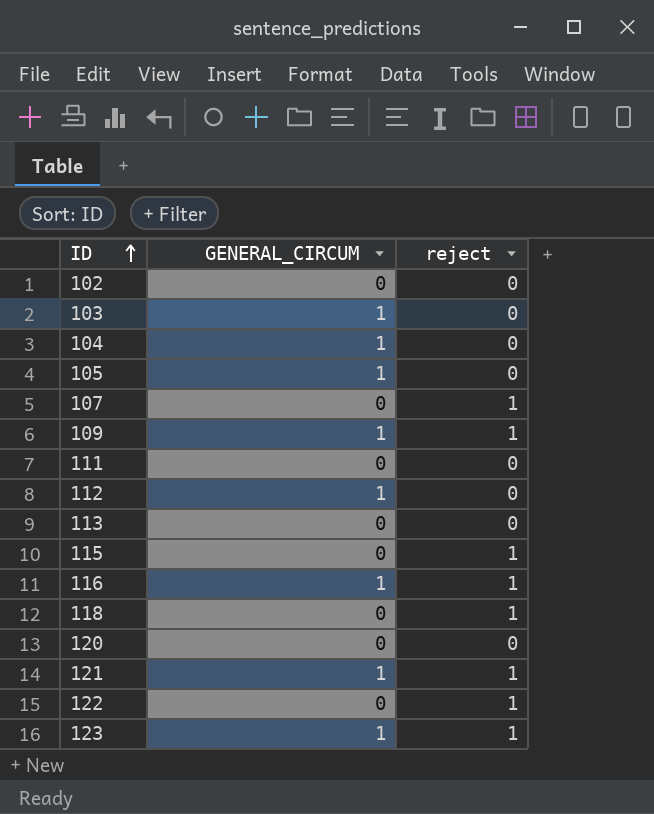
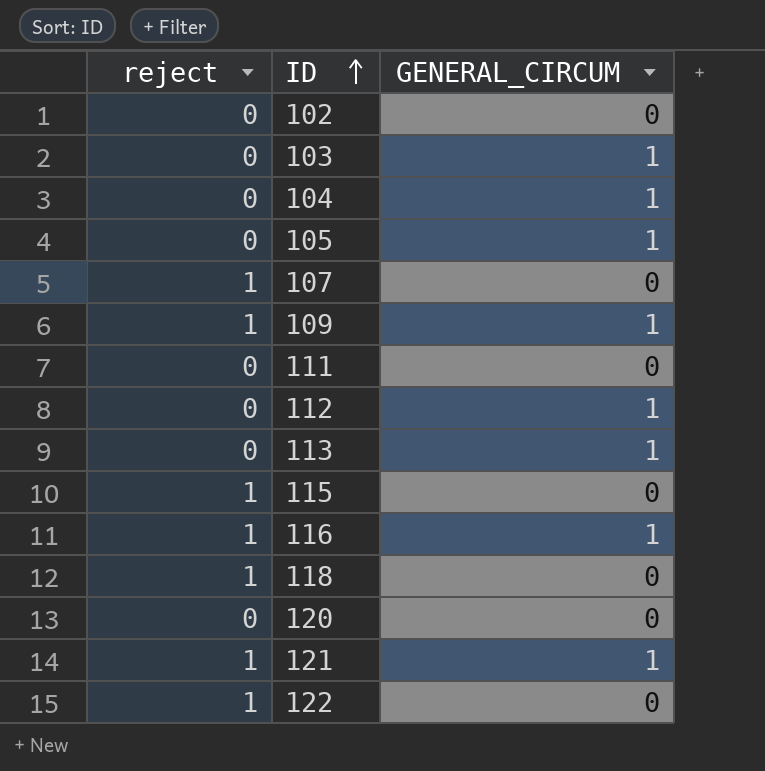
column reject | position: 3 -> 1
row 123: 1 | 1 -> none
113 | GENERAL_CIRCUM: 0 -> 1

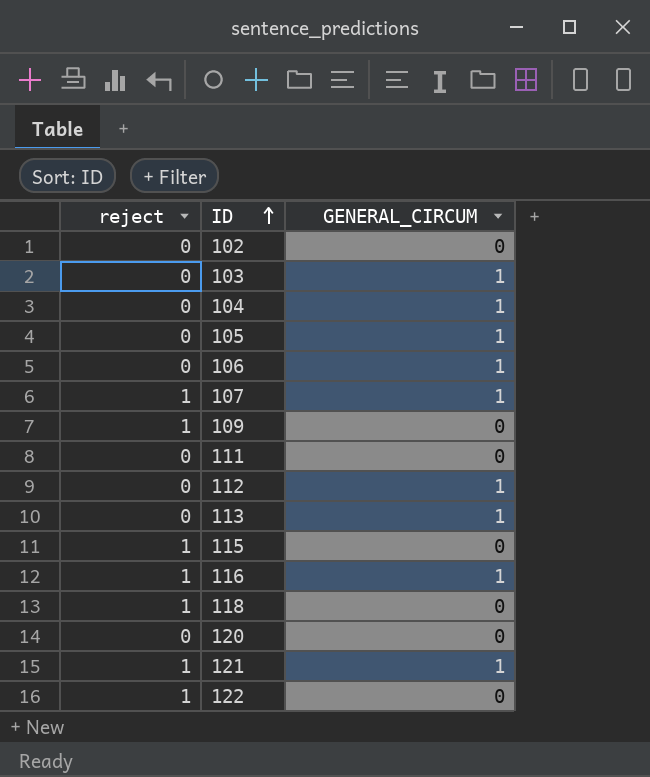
row 106: none -> 0 | 1
107 | GENERAL_CIRCUM: 0 -> 1
109 | GENERAL_CIRCUM: 1 -> 0

